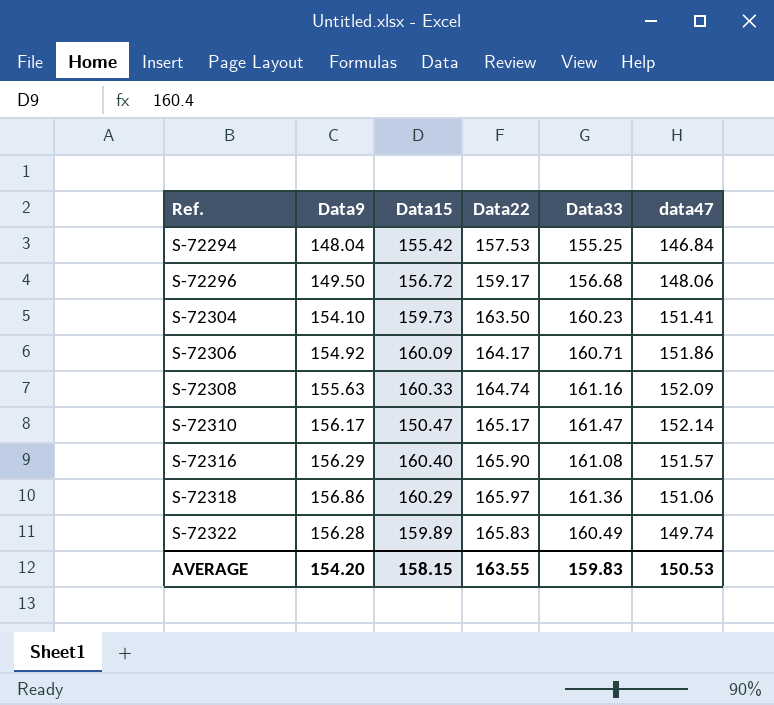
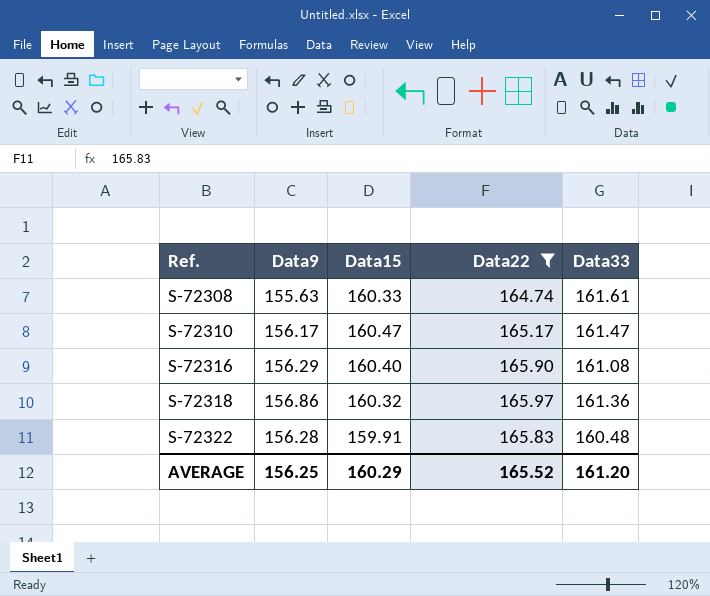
filter: none -> Data22 >= 164.74
column data47 | position: 6 -> none
S-72308 | Data33: 161.16 -> 161.61
S-72310 | Data15: 150.47 -> 160.47
S-72318 | Data15: 160.29 -> 160.32
S-72322 | Data15: 159.89 -> 159.91
S-72322 | Data33: 160.49 -> 160.48
AVERAGE | Data9: 154.20 -> 156.25
AVERAGE | Data15: 158.15 -> 160.29
AVERAGE | Data22: 163.55 -> 165.52
AVERAGE | Data33: 159.83 -> 161.20

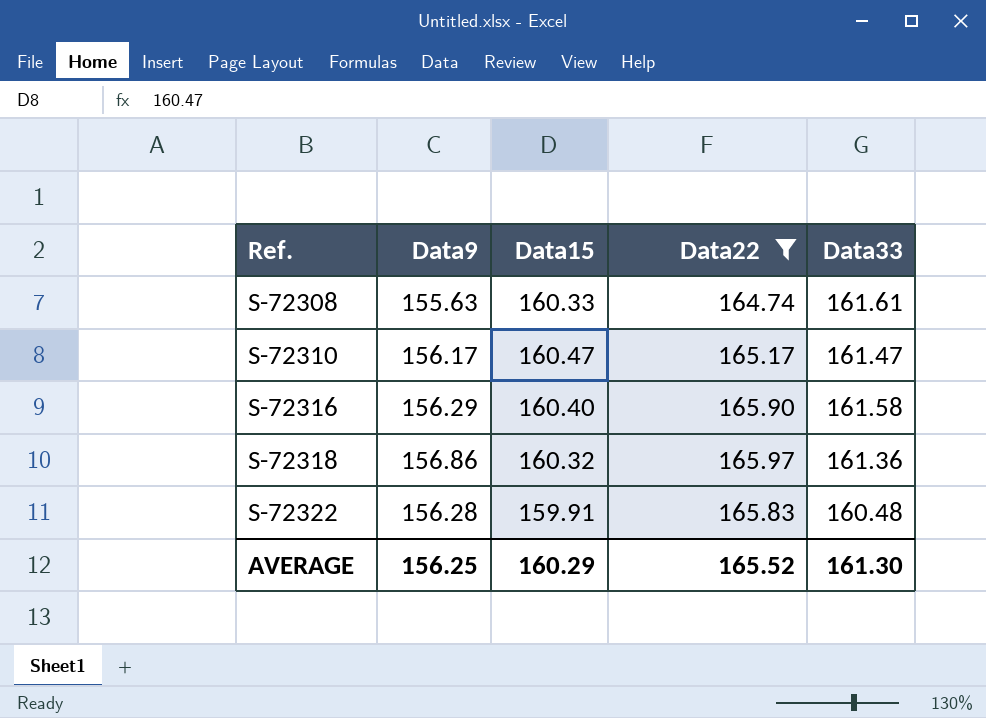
S-72316 | Data33: 161.08 -> 161.58
AVERAGE | Data33: 161.20 -> 161.30

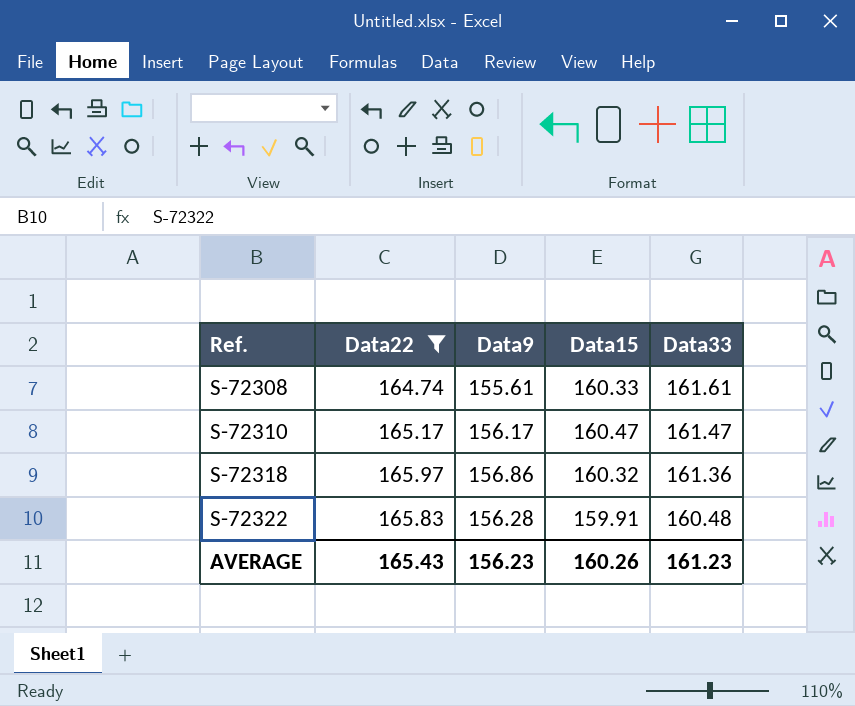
column Data22 | position: 4 -> 2
row S-72316: 156.29 | 160.40 | 165.90 | 161.58 -> none
S-72308 | Data9: 155.63 -> 155.61
AVERAGE | Data22: 165.52 -> 165.43
AVERAGE | Data9: 156.25 -> 156.23
AVERAGE | Data15: 160.29 -> 160.26
AVERAGE | Data33: 161.30 -> 161.23

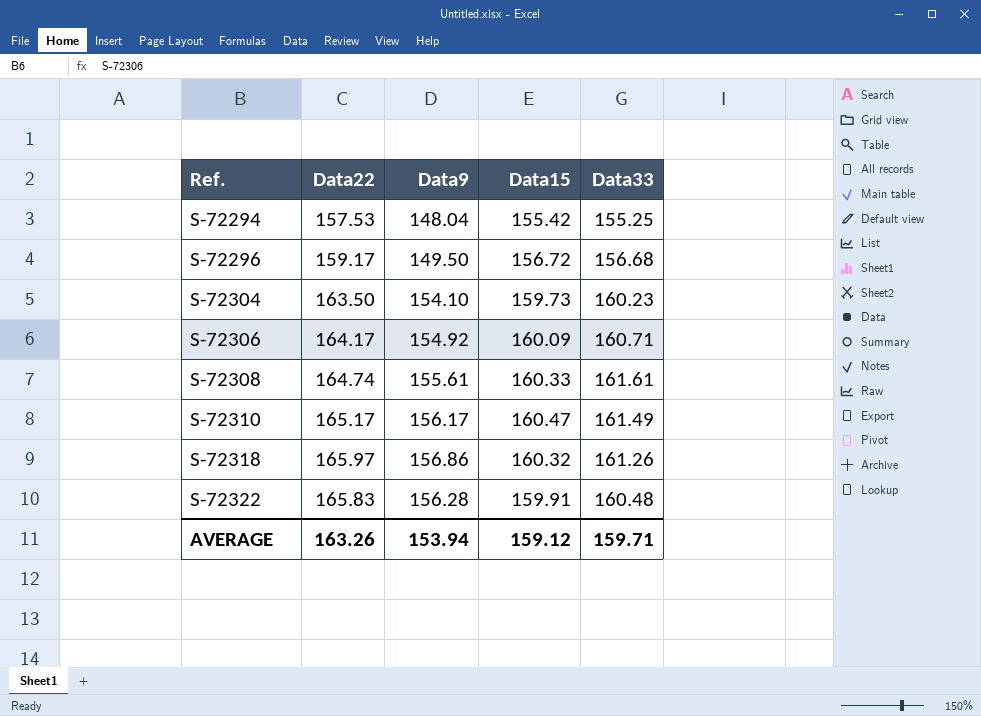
filter: Data22 >= 164.74 -> none
S-72310 | Data33: 161.47 -> 161.49
S-72318 | Data33: 161.36 -> 161.26
AVERAGE | Data22: 165.43 -> 163.26
AVERAGE | Data9: 156.23 -> 153.94
AVERAGE | Data15: 160.26 -> 159.12
AVERAGE | Data33: 161.23 -> 159.71

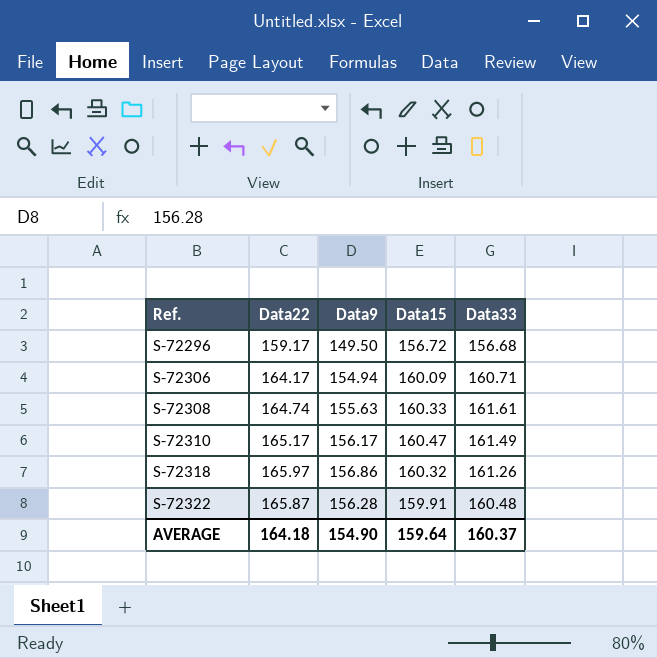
row S-72294: 157.53 | 148.04 | 155.42 | 155.25 -> none
row S-72304: 163.50 | 154.10 | 159.73 | 160.23 -> none
S-72306 | Data9: 154.92 -> 154.94
S-72308 | Data9: 155.61 -> 155.63
S-72322 | Data22: 165.83 -> 165.87
AVERAGE | Data22: 163.26 -> 164.18
AVERAGE | Data9: 153.94 -> 154.90
AVERAGE | Data15: 159.12 -> 159.64
AVERAGE | Data33: 159.71 -> 160.37

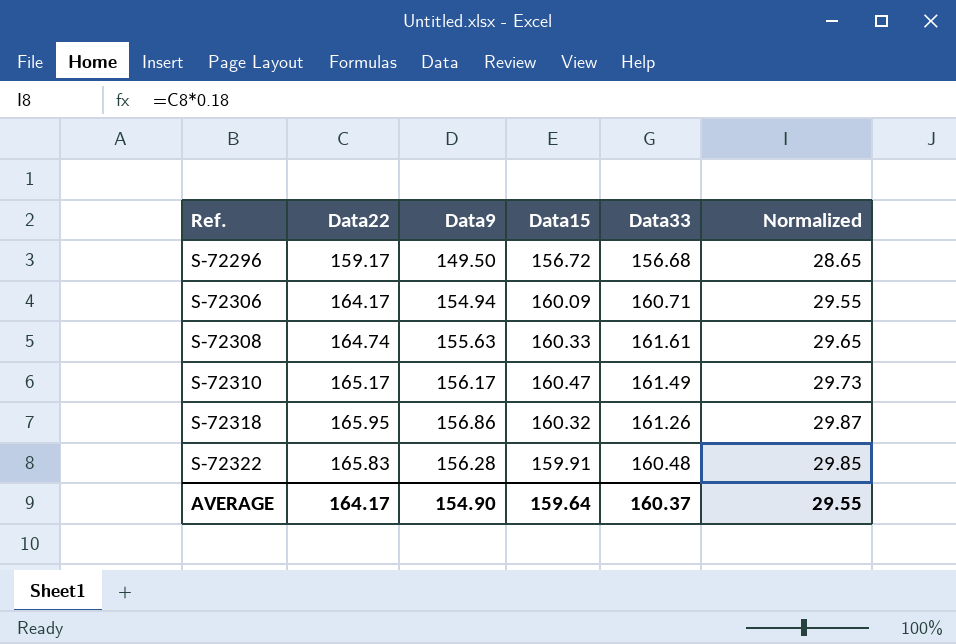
column Normalized | formula: none -> [Data22] * 0.18
S-72318 | Data22: 165.97 -> 165.95
S-72322 | Data22: 165.87 -> 165.83
AVERAGE | Data22: 164.18 -> 164.17

